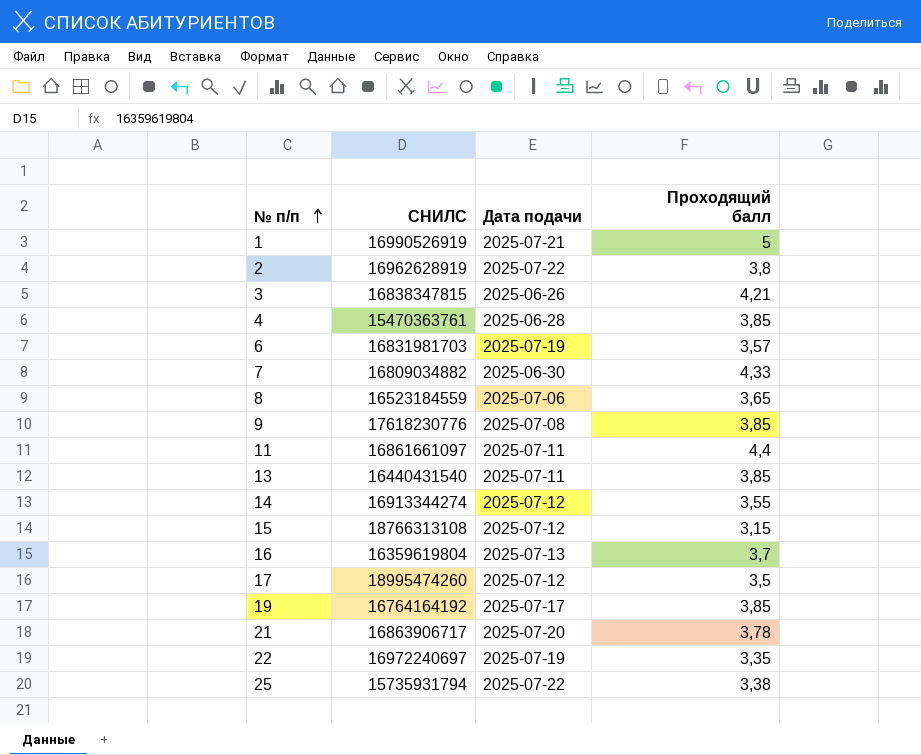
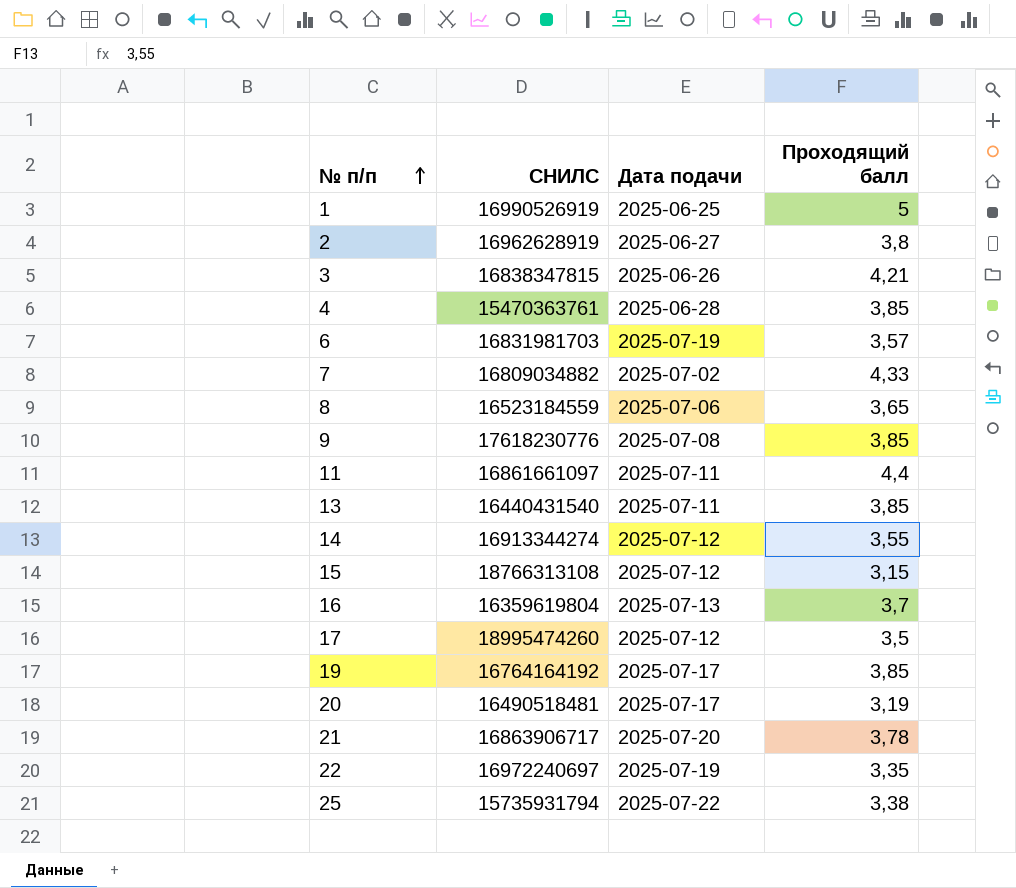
1 | Дата подачи: 2025-07-21 -> 2025-06-25
2 | Дата подачи: 2025-07-22 -> 2025-06-27
7 | Дата подачи: 2025-06-30 -> 2025-07-02
row 20: none -> 16490518481 | 2025-07-17 | 3,19

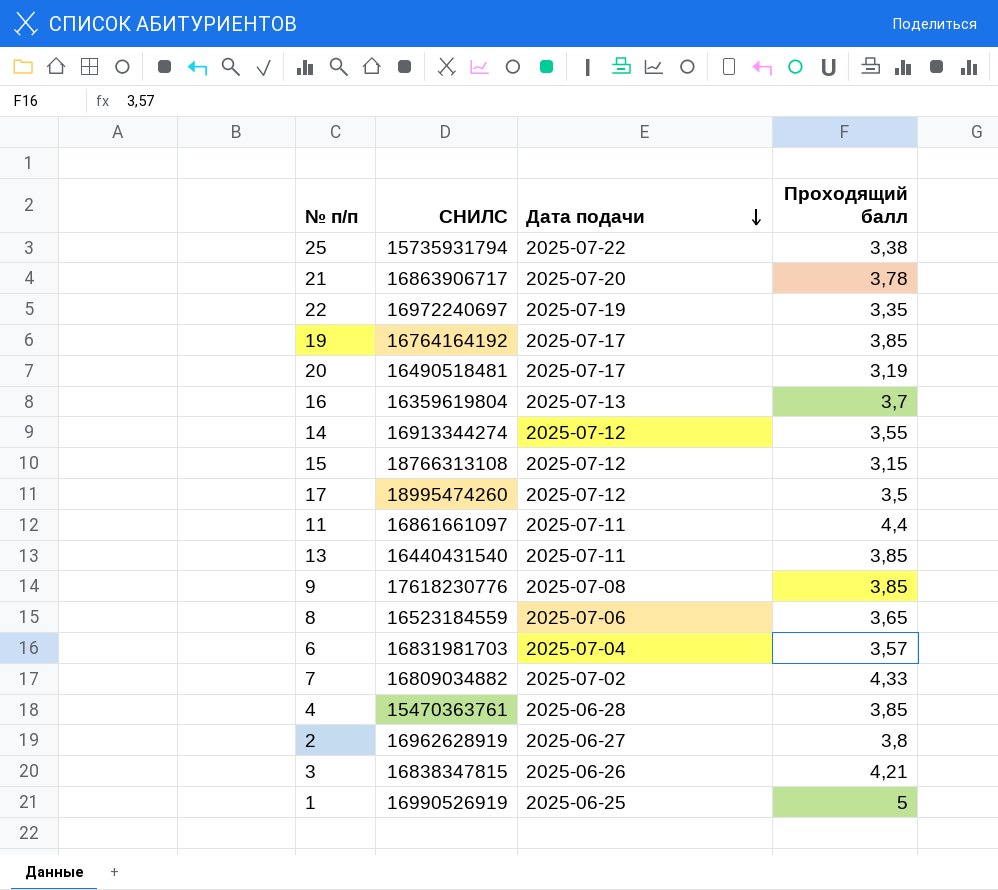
row order: № п/п ascending -> Дата подачи descending
6 | Дата подачи: 2025-07-19 -> 2025-07-04

